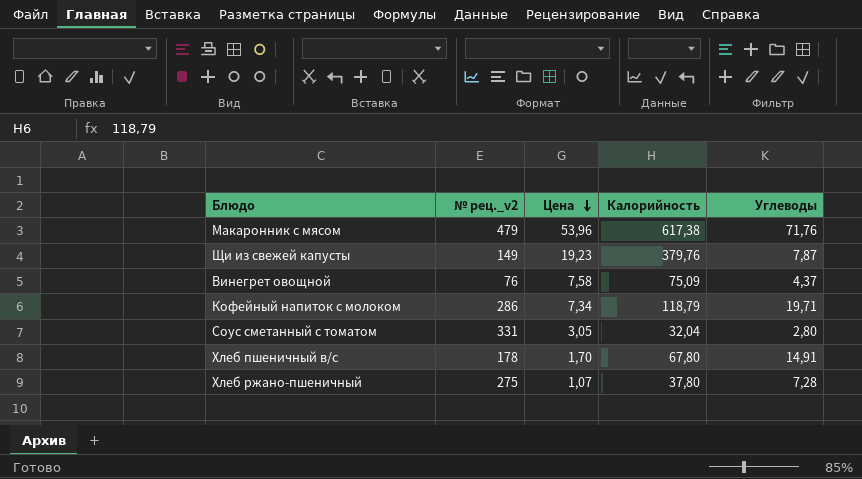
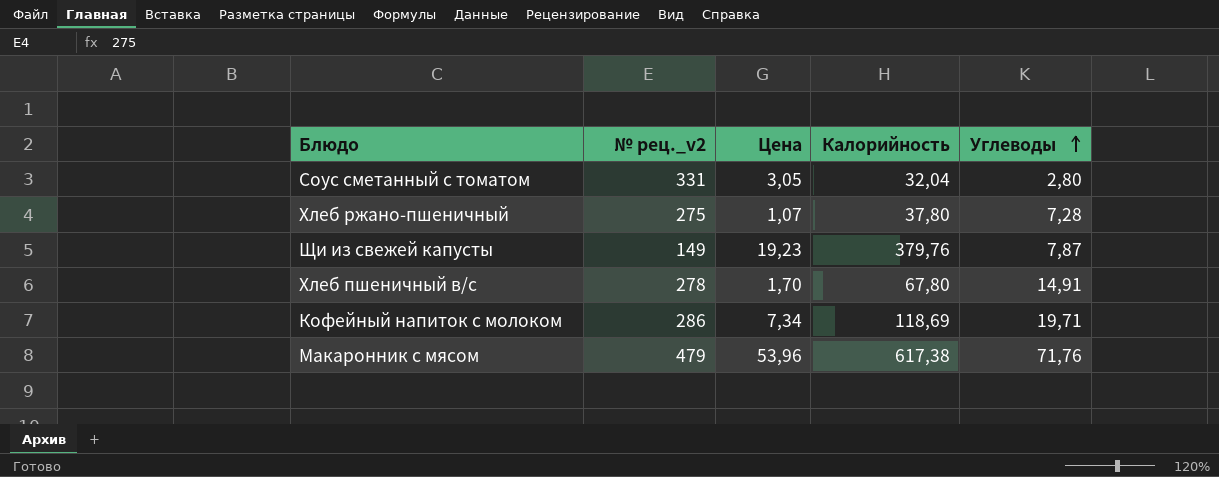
row order: Цена descending -> Углеводы ascending
row Винегрет овощной: 76 | 7,58 | 75,09 | 4,37 -> none
Хлеб пшеничный в/с | № рец._v2: 178 -> 278
Кофейный напиток с молоком | Калорийность: 118,79 -> 118,69

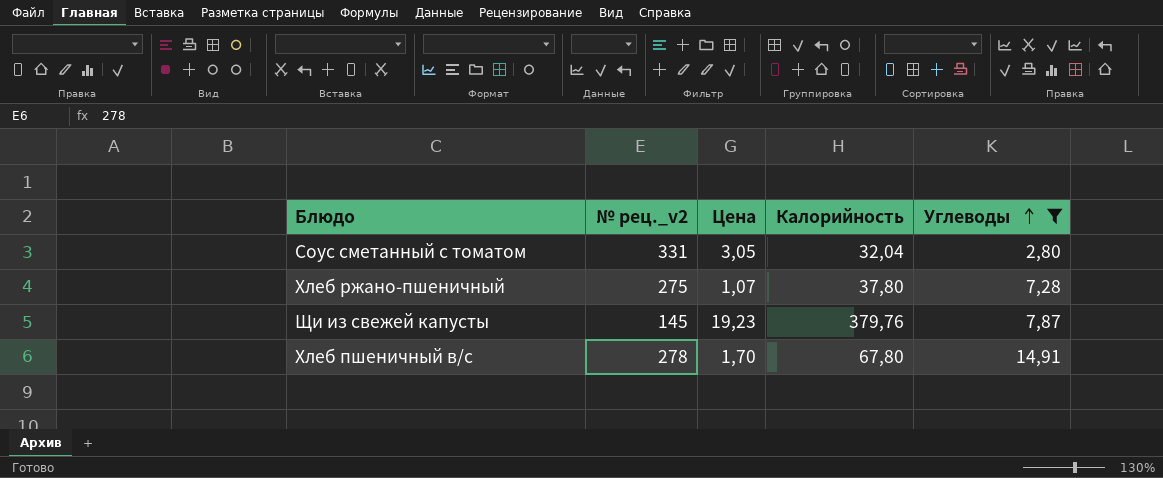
filter: none -> Углеводы <= 14,91
Щи из свежей капусты | № рец._v2: 149 -> 145

